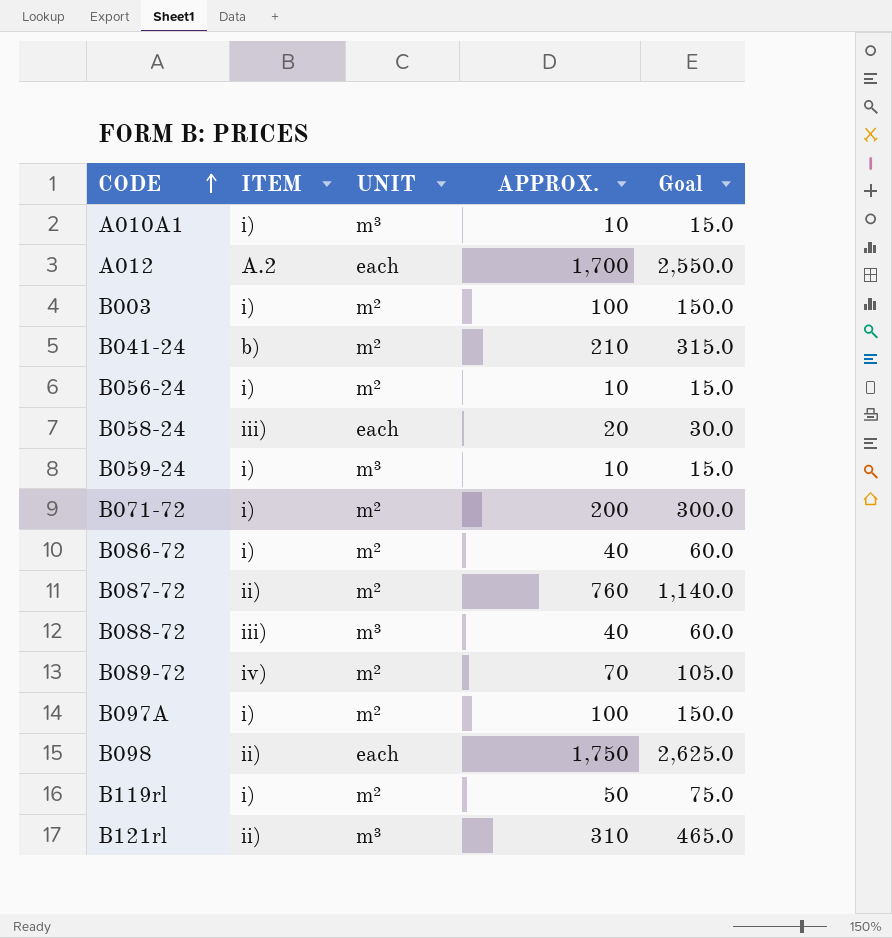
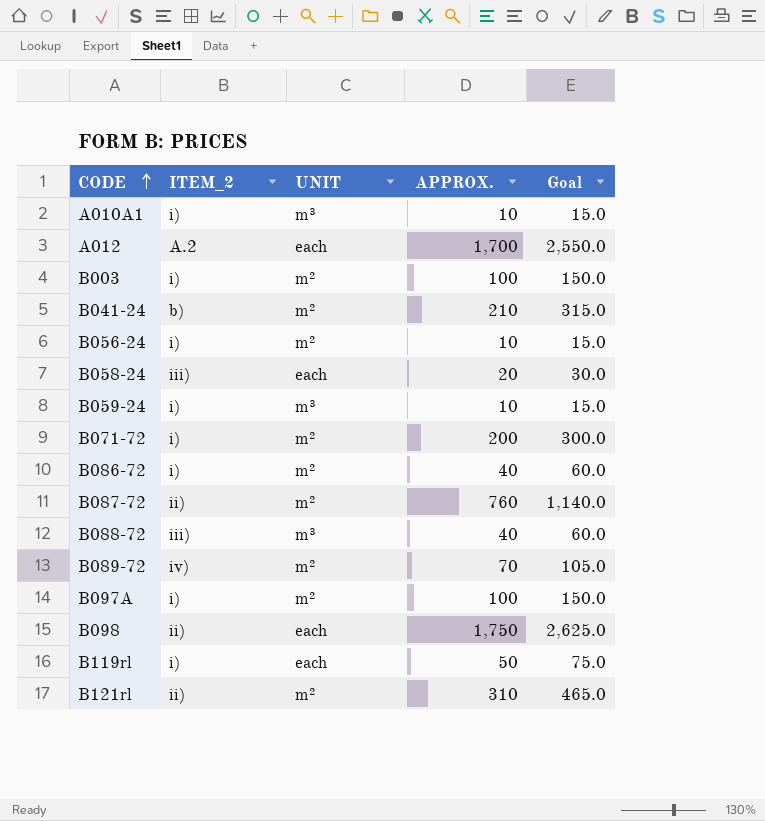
column name: ITEM -> ITEM_2
B119rl | UNIT: m² -> each
B121rl | UNIT: m³ -> m²

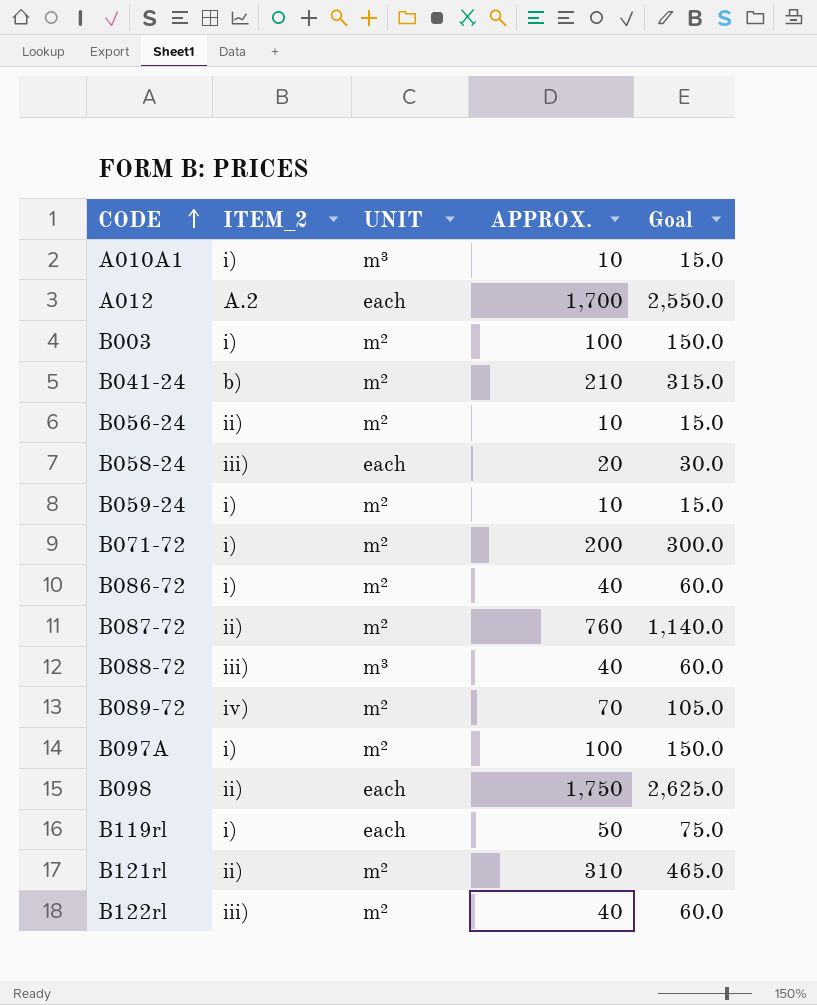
B056-24 | ITEM_2: i) -> ii)
B059-24 | UNIT: m³ -> m²
row B122rl: none -> iii) | m² | 40 | 60.0

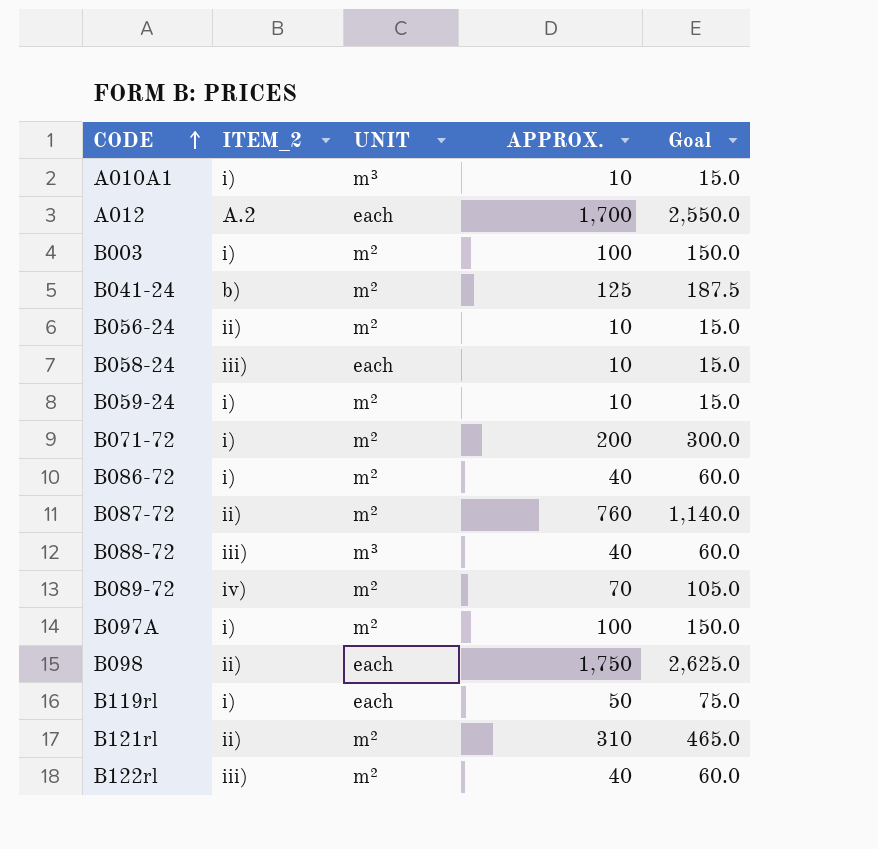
B041-24 | APPROX.: 210 -> 125
B041-24 | Goal: 315.0 -> 187.5
B058-24 | APPROX.: 20 -> 10
B058-24 | Goal: 30.0 -> 15.0

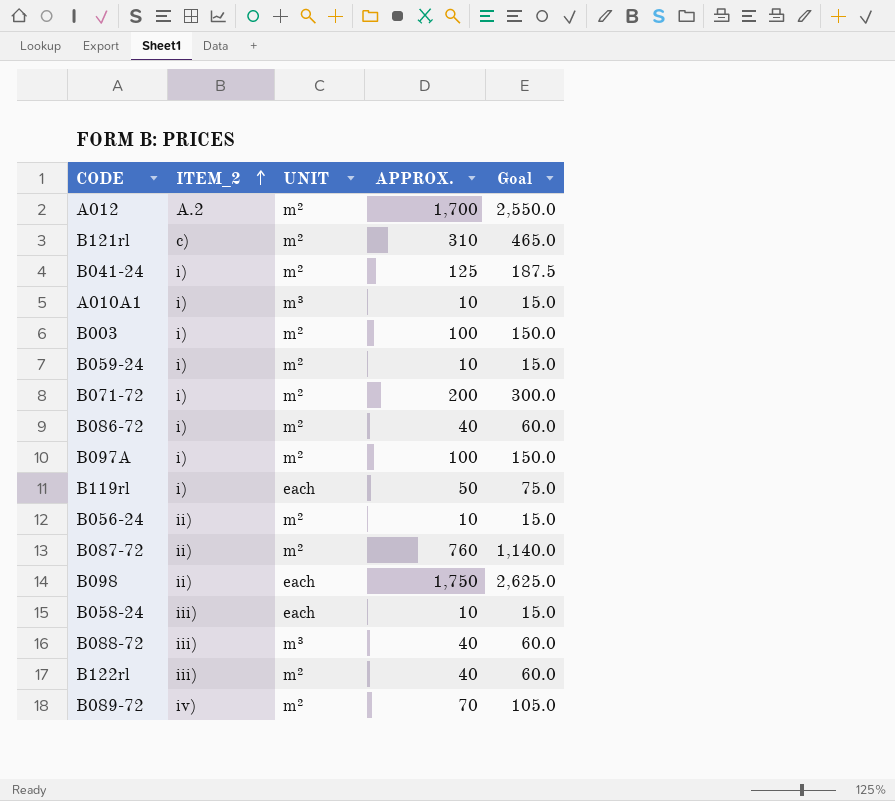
row order: CODE ascending -> ITEM_2 ascending
A012 | UNIT: each -> m²
B121rl | ITEM_2: ii) -> c)
B041-24 | ITEM_2: b) -> i)

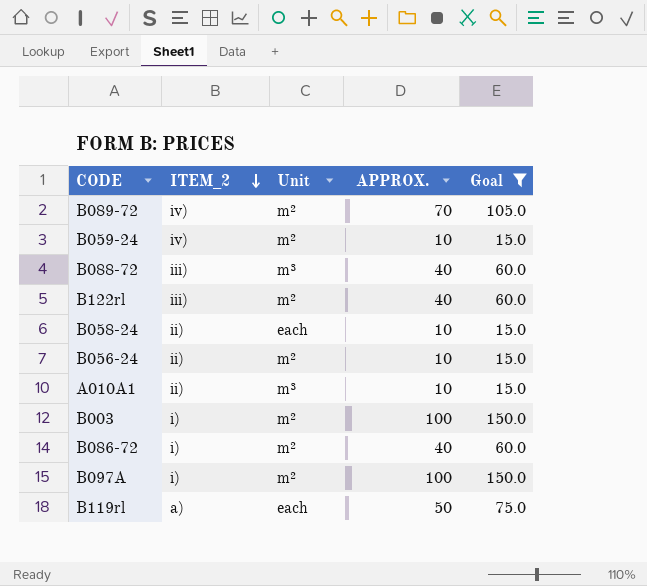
filter: none -> Goal <= 150.0
row order: ITEM_2 ascending -> ITEM_2 descending
column name: UNIT -> Unit
B059-24 | ITEM_2: i) -> iv)
B058-24 | ITEM_2: iii) -> ii)
A010A1 | ITEM_2: i) -> ii)
B119rl | ITEM_2: i) -> a)

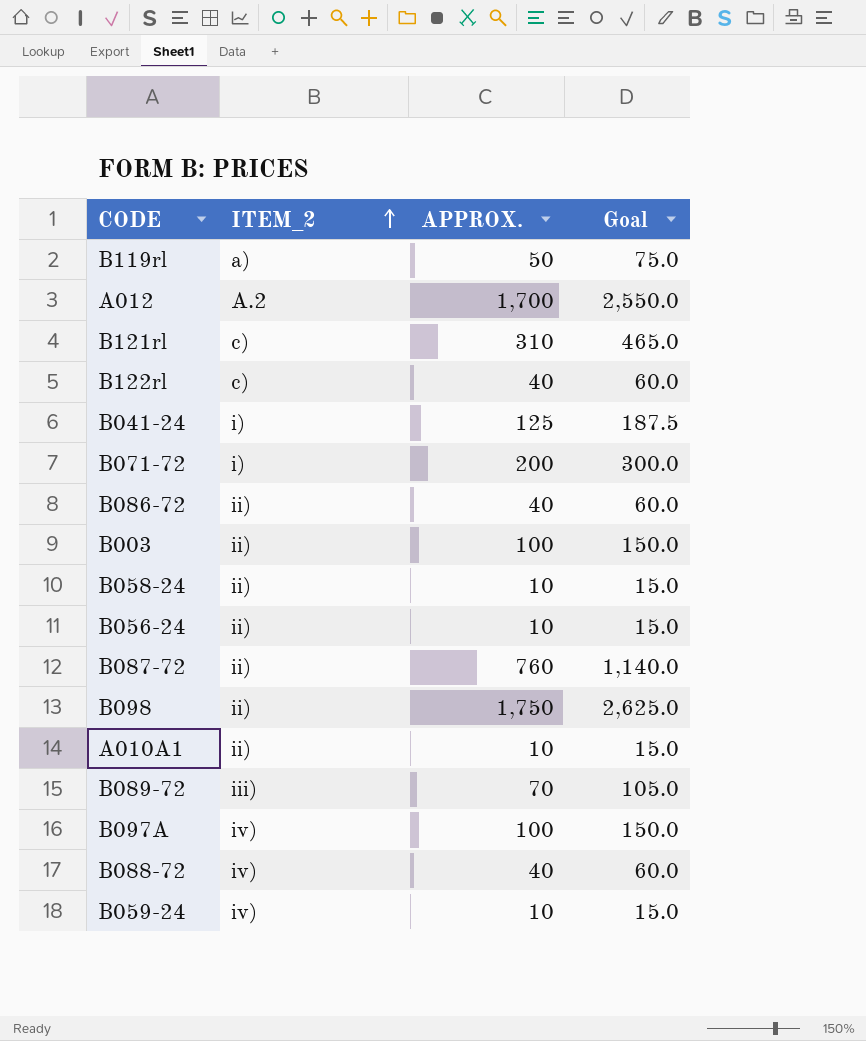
filter: Goal <= 150.0 -> none
row order: ITEM_2 descending -> ITEM_2 ascending
column Unit | position: 3 -> none
B122rl | ITEM_2: iii) -> c)
B086-72 | ITEM_2: i) -> ii)
B003 | ITEM_2: i) -> ii)
B089-72 | ITEM_2: iv) -> iii)
B097A | ITEM_2: i) -> iv)
B088-72 | ITEM_2: iii) -> iv)

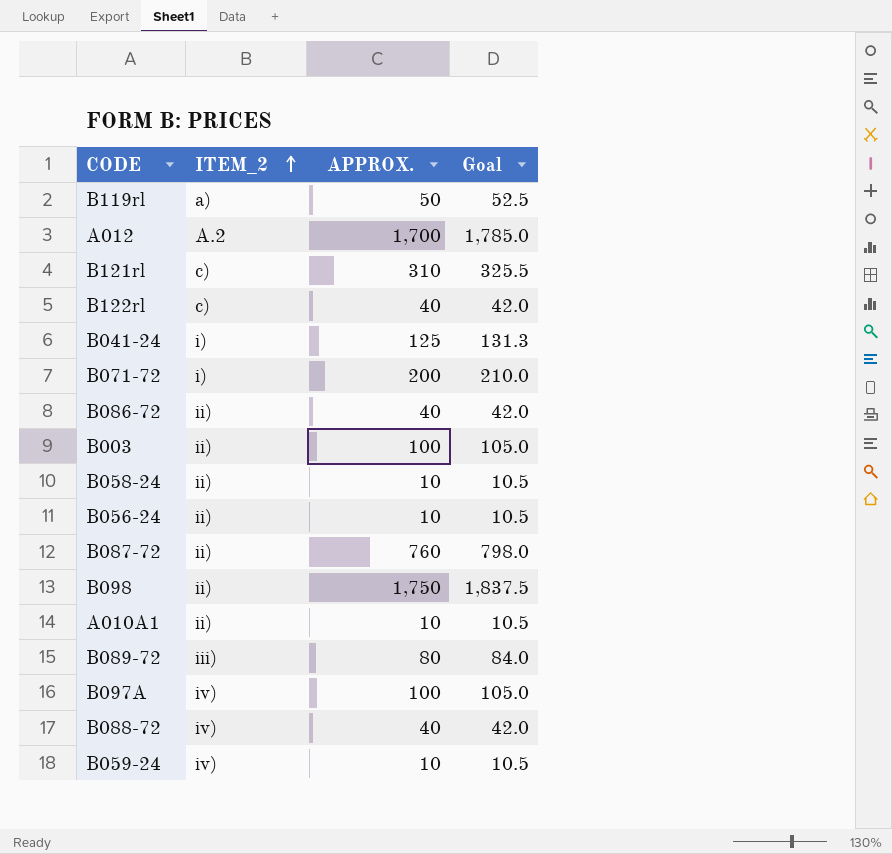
column Goal | formula: [APPROX.] * 1.5 -> [APPROX.] * 1.05
B089-72 | APPROX.: 70 -> 80

